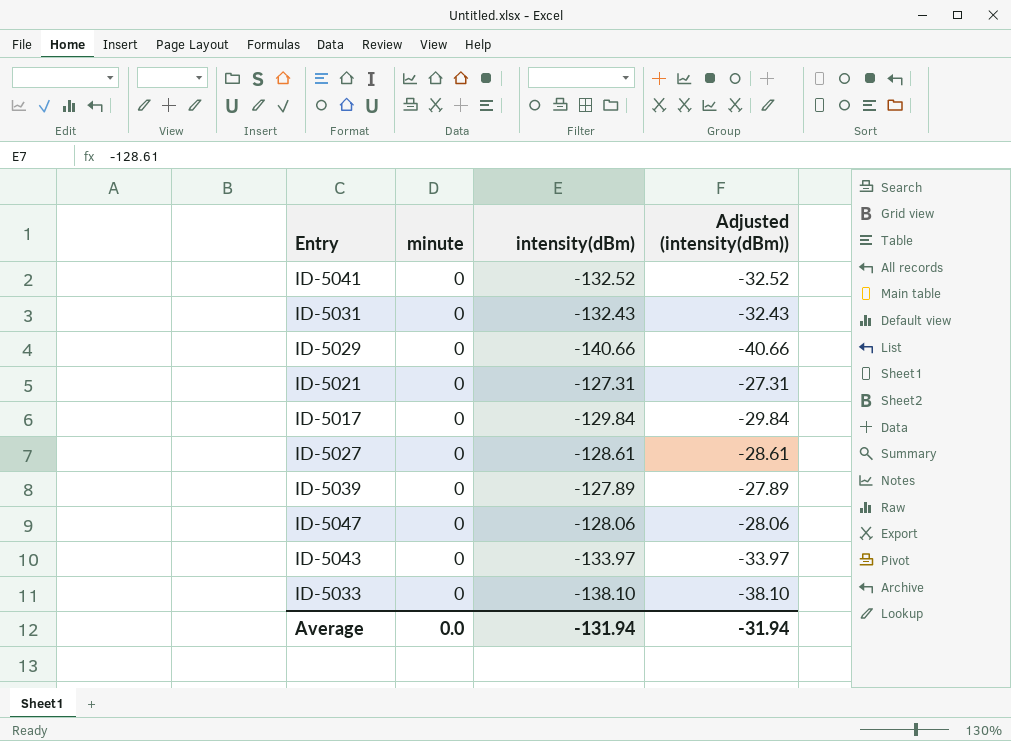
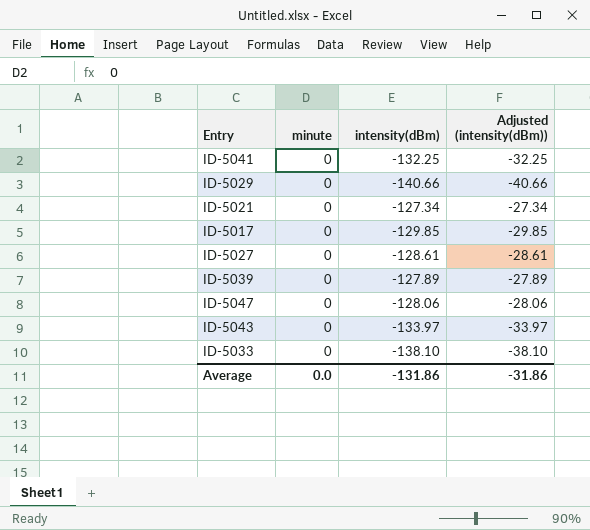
row ID-5031: 0 | -132.43 | -32.43 -> none
ID-5041 | intensity(dBm): -132.52 -> -132.25
ID-5041 | Adjusted (intensity(dBm)): -32.52 -> -32.25
ID-5021 | intensity(dBm): -127.31 -> -127.34
ID-5021 | Adjusted (intensity(dBm)): -27.31 -> -27.34
ID-5017 | intensity(dBm): -129.84 -> -129.85
ID-5017 | Adjusted (intensity(dBm)): -29.84 -> -29.85
Average | intensity(dBm): -131.94 -> -131.86
Average | Adjusted (intensity(dBm)): -31.94 -> -31.86

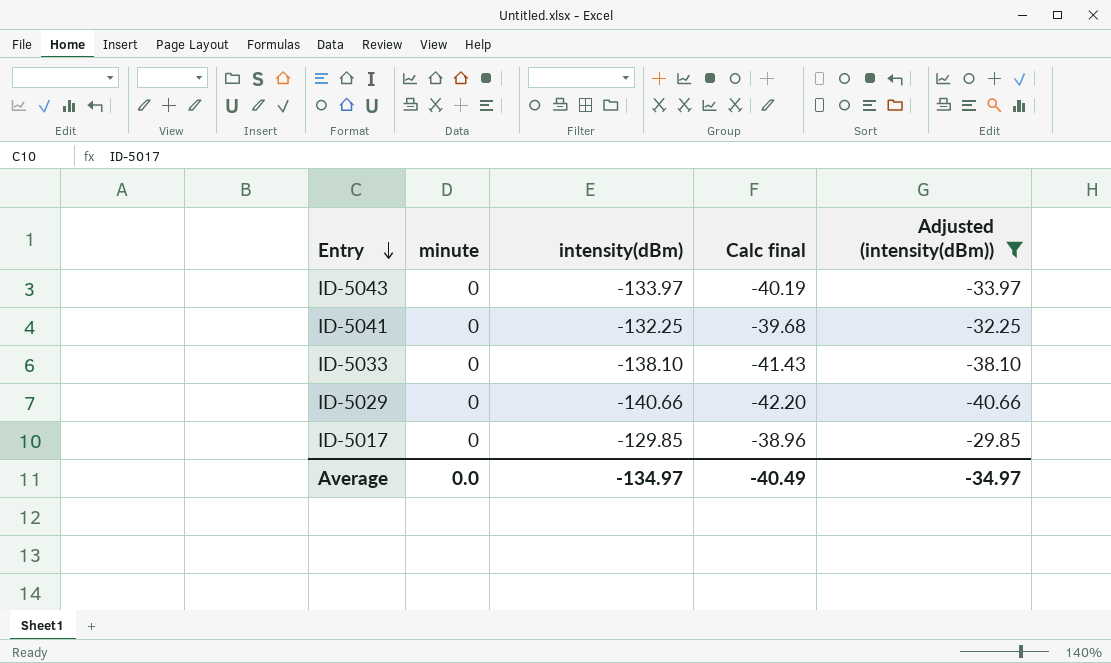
filter: none -> Adjusted (intensity(dBm)) <= -29.85
row order: none -> Entry descending
column Calc final | formula: none -> [intensity(dBm)] * 0.3
Average | intensity(dBm): -131.86 -> -134.97
Average | Adjusted (intensity(dBm)): -31.86 -> -34.97

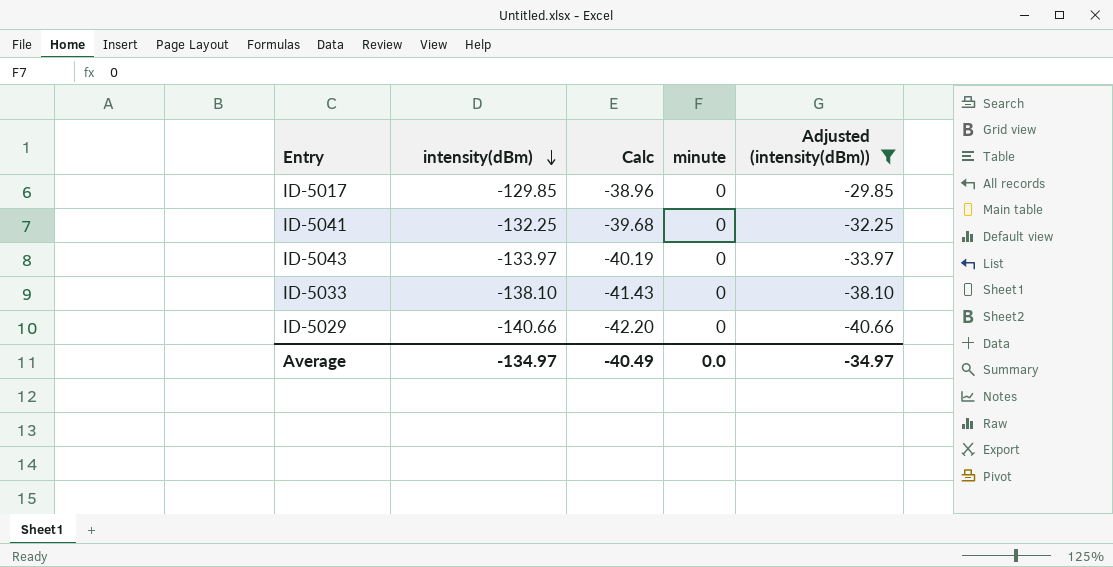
row order: Entry descending -> intensity(dBm) descending
column name: Calc final -> Calc
column minute | position: 2 -> 4

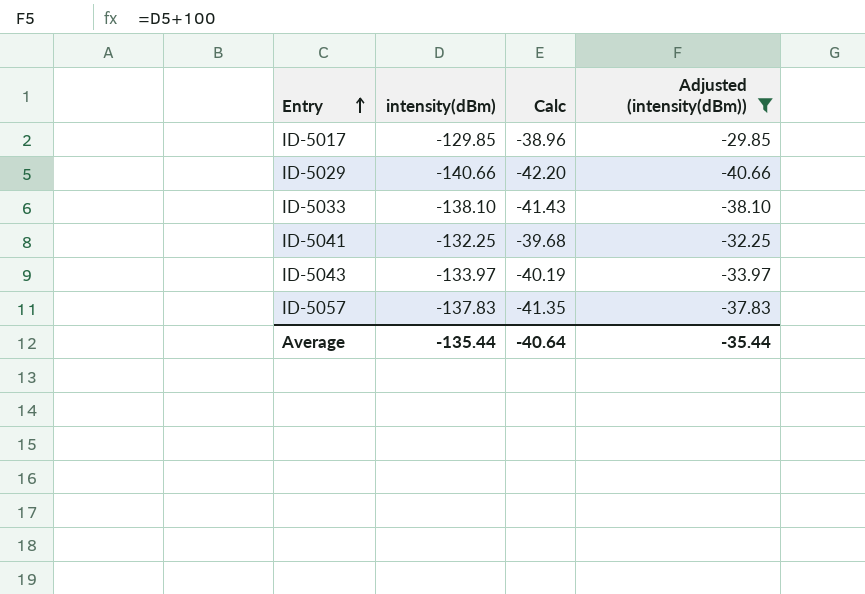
row order: intensity(dBm) descending -> Entry ascending
column minute | position: 4 -> none
row ID-5057: none -> -137.83 | -41.35 | -37.83
Average | intensity(dBm): -134.97 -> -135.44
Average | Calc: -40.49 -> -40.64
Average | Adjusted (intensity(dBm)): -34.97 -> -35.44

